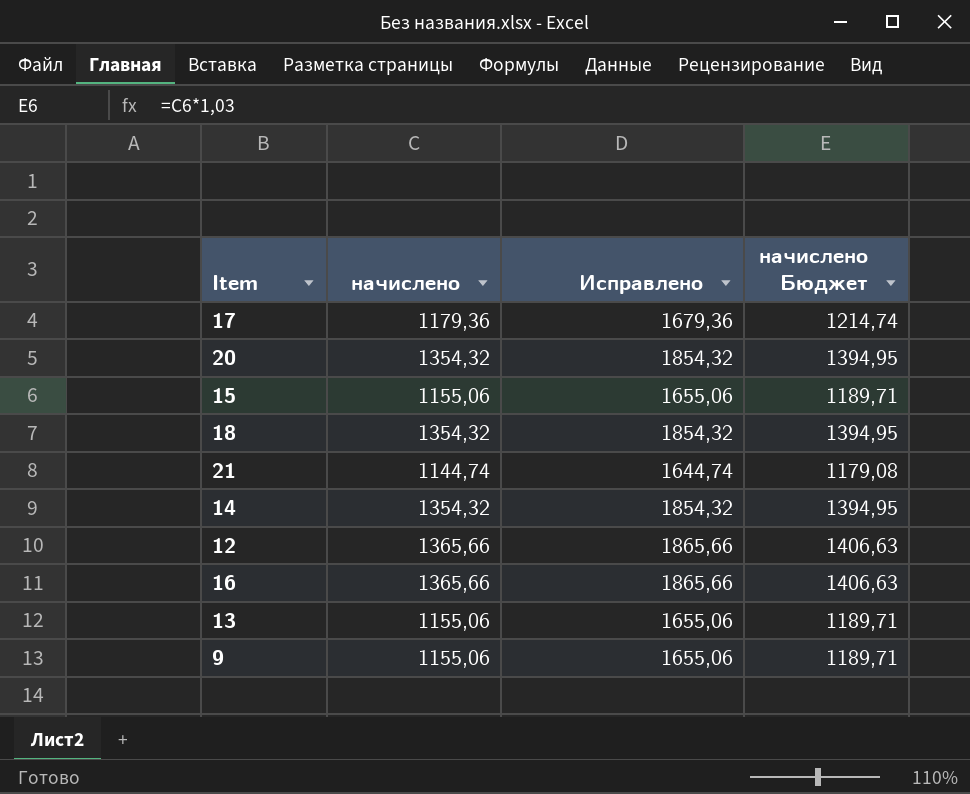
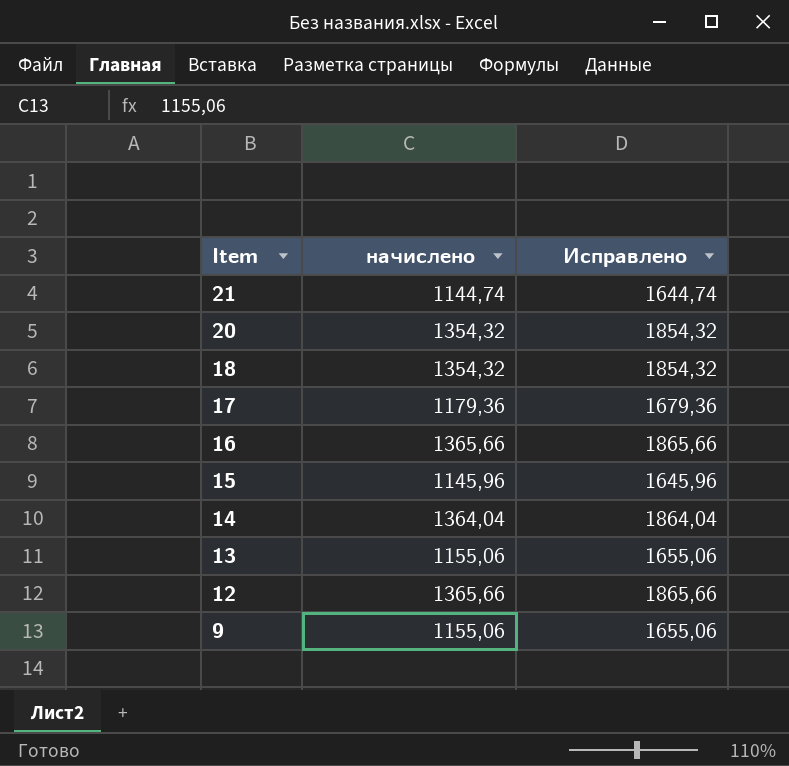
row order: none -> Item descending
column начислено Бюджет | formula: [начислено] * 1,03 -> none
15 | начислено: 1155,06 -> 1145,96
15 | Исправлено: 1655,06 -> 1645,96
14 | начислено: 1354,32 -> 1364,04
14 | Исправлено: 1854,32 -> 1864,04

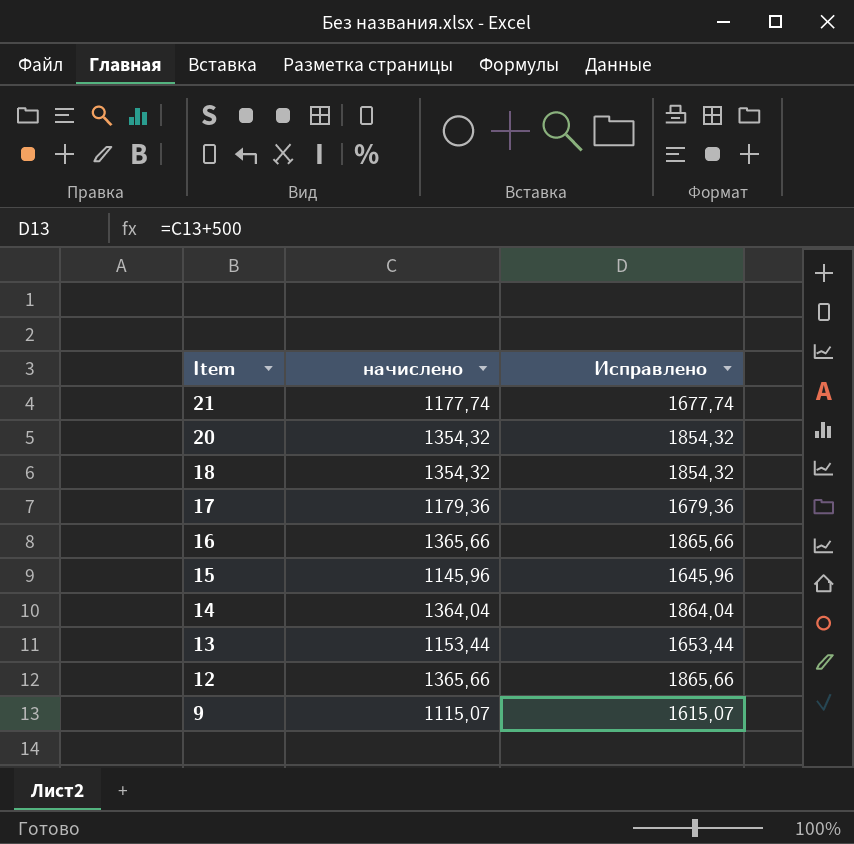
21 | начислено: 1144,74 -> 1177,74
21 | Исправлено: 1644,74 -> 1677,74
13 | начислено: 1155,06 -> 1153,44
13 | Исправлено: 1655,06 -> 1653,44
9 | начислено: 1155,06 -> 1115,07
9 | Исправлено: 1655,06 -> 1615,07

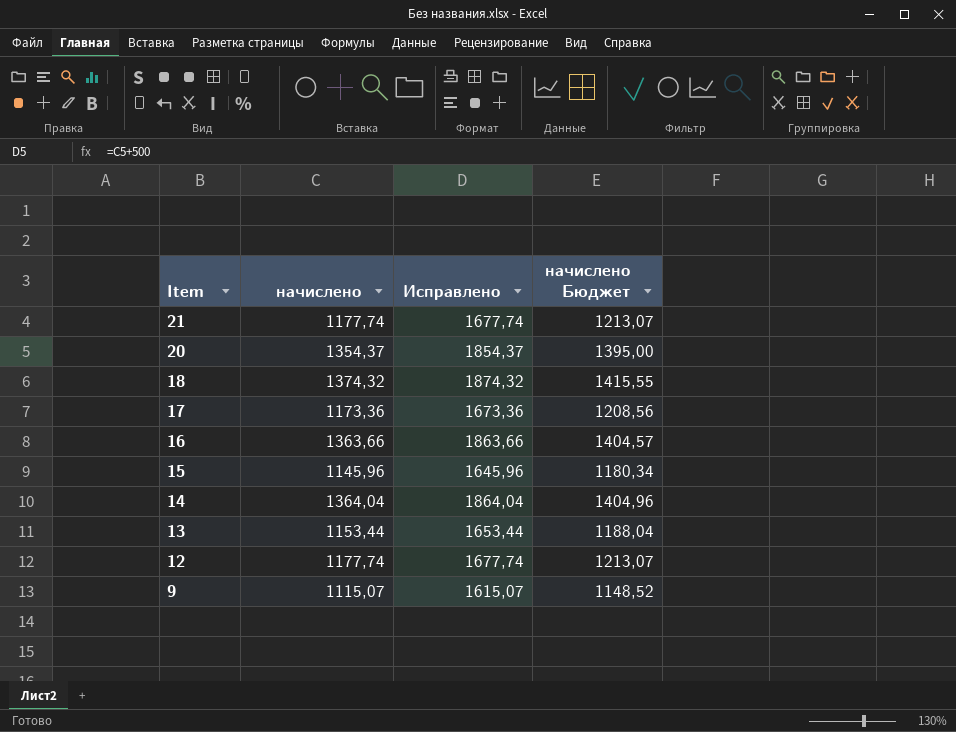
column начислено Бюджет | formula: none -> [начислено] * 1,03
20 | начислено: 1354,32 -> 1354,37
20 | Исправлено: 1854,32 -> 1854,37
18 | начислено: 1354,32 -> 1374,32
18 | Исправлено: 1854,32 -> 1874,32
17 | начислено: 1179,36 -> 1173,36
17 | Исправлено: 1679,36 -> 1673,36
16 | начислено: 1365,66 -> 1363,66
16 | Исправлено: 1865,66 -> 1863,66
12 | начислено: 1365,66 -> 1177,74
12 | Исправлено: 1865,66 -> 1677,74

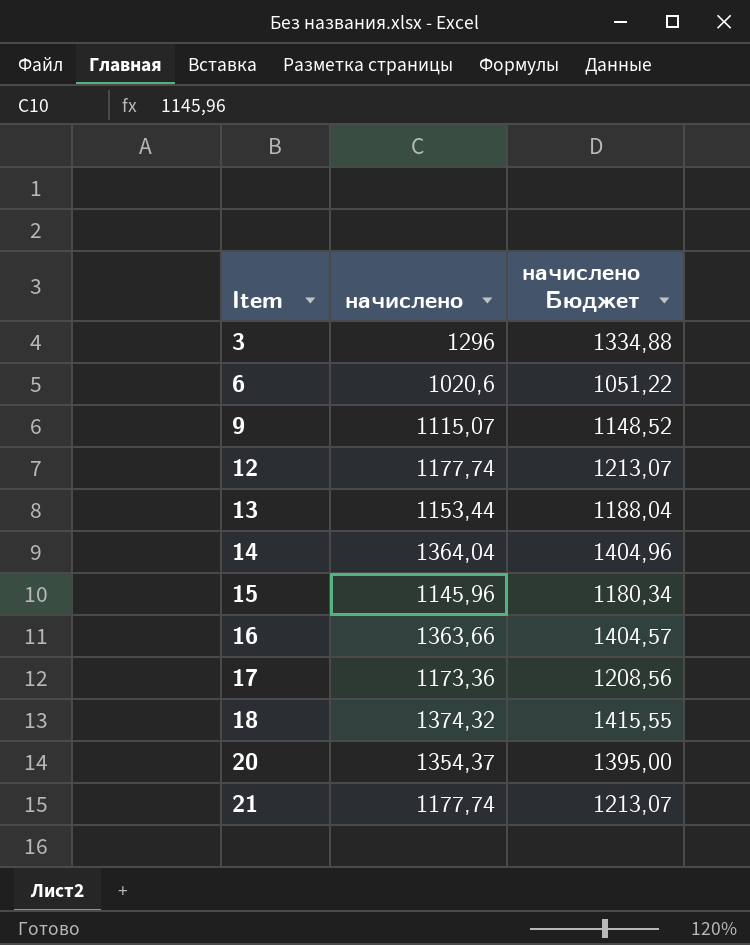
row order: Item descending -> Item ascending
column Исправлено | formula: [начислено] + 500 -> none
row 3: none -> 1296 | 1334,88
row 6: none -> 1020,6 | 1051,22

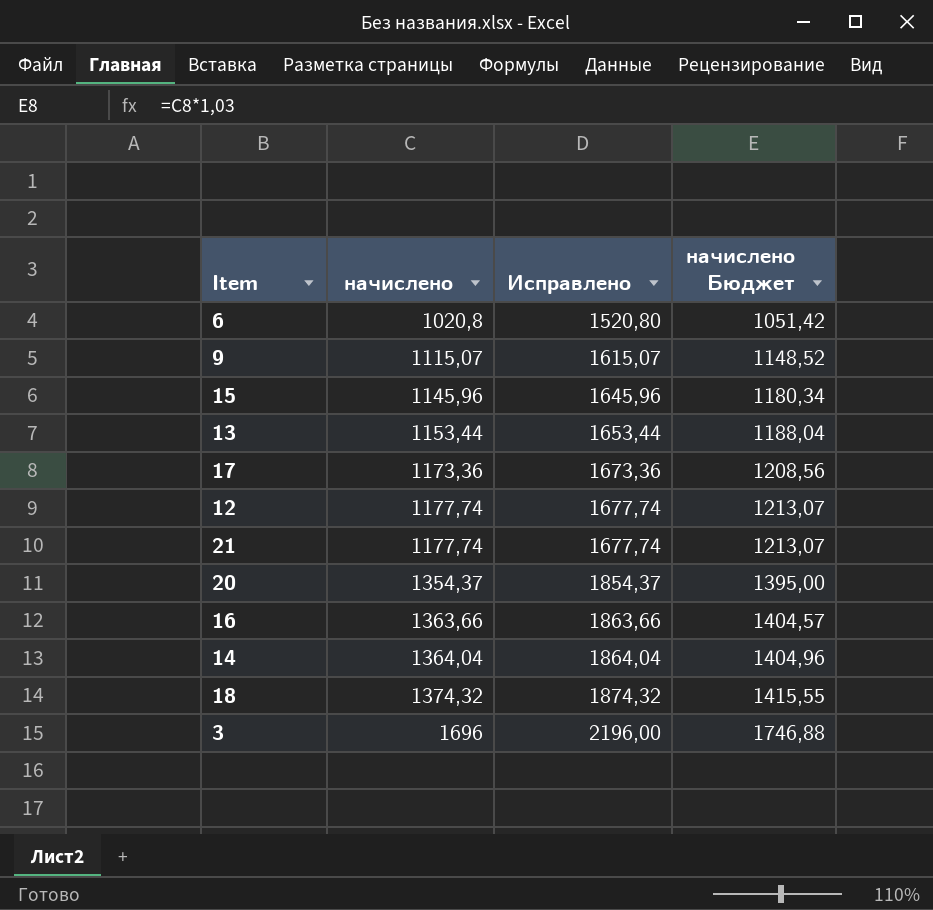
row order: Item ascending -> начислено ascending
column Исправлено | formula: none -> [начислено] + 500
6 | начислено: 1020,6 -> 1020,8
6 | начислено Бюджет: 1051,22 -> 1051,42
3 | начислено: 1296 -> 1696
3 | начислено Бюджет: 1334,88 -> 1746,88

